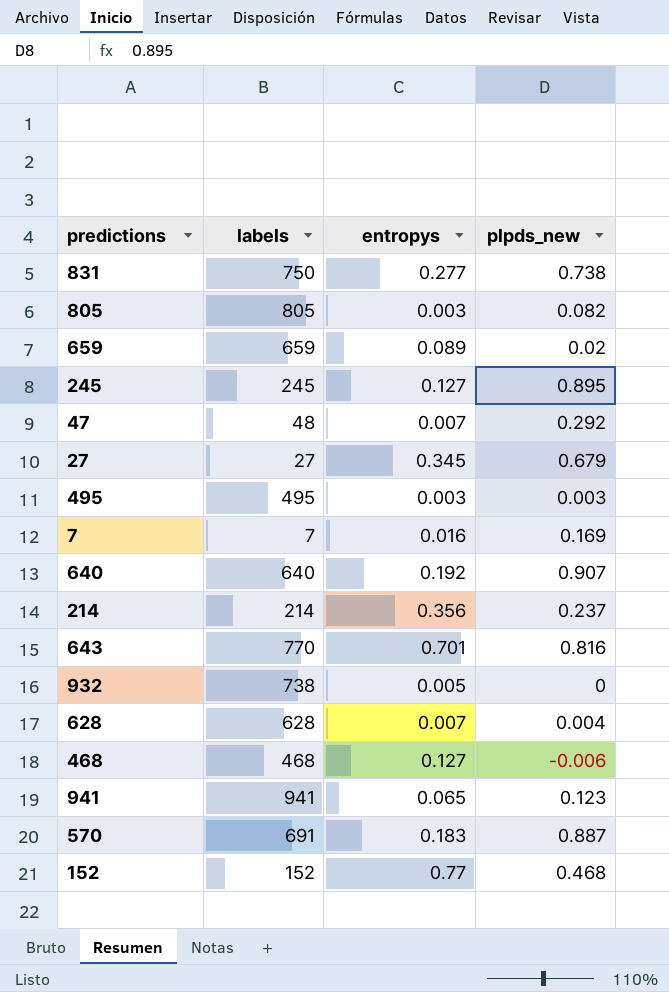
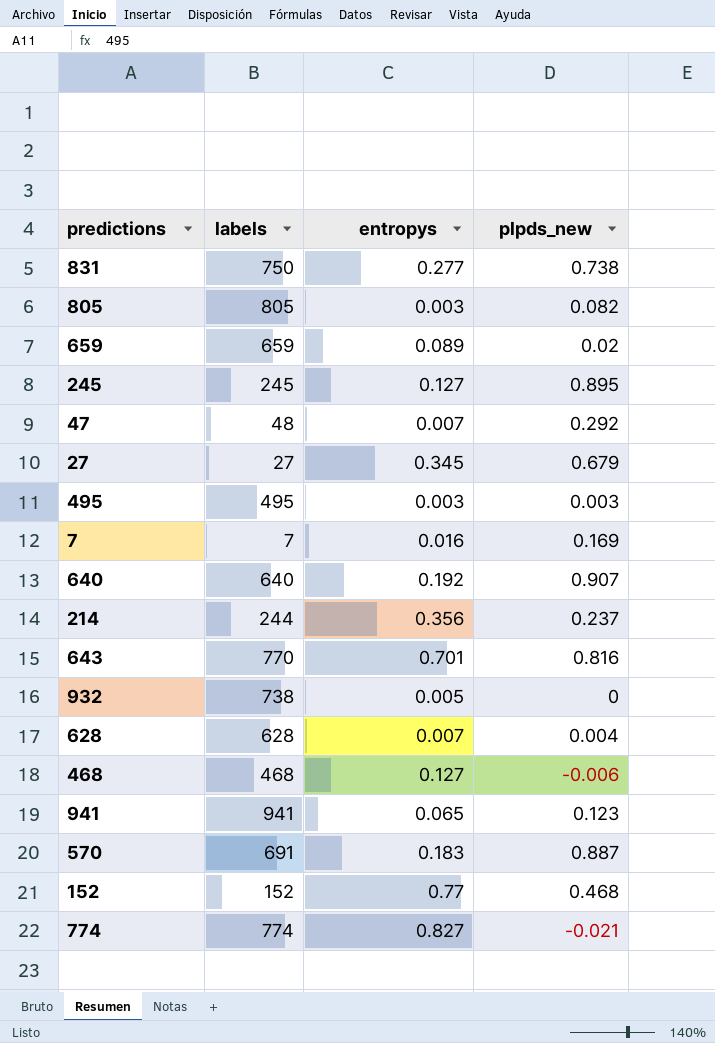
214 | labels: 214 -> 244
row 774: none -> 774 | 0.827 | -0.021

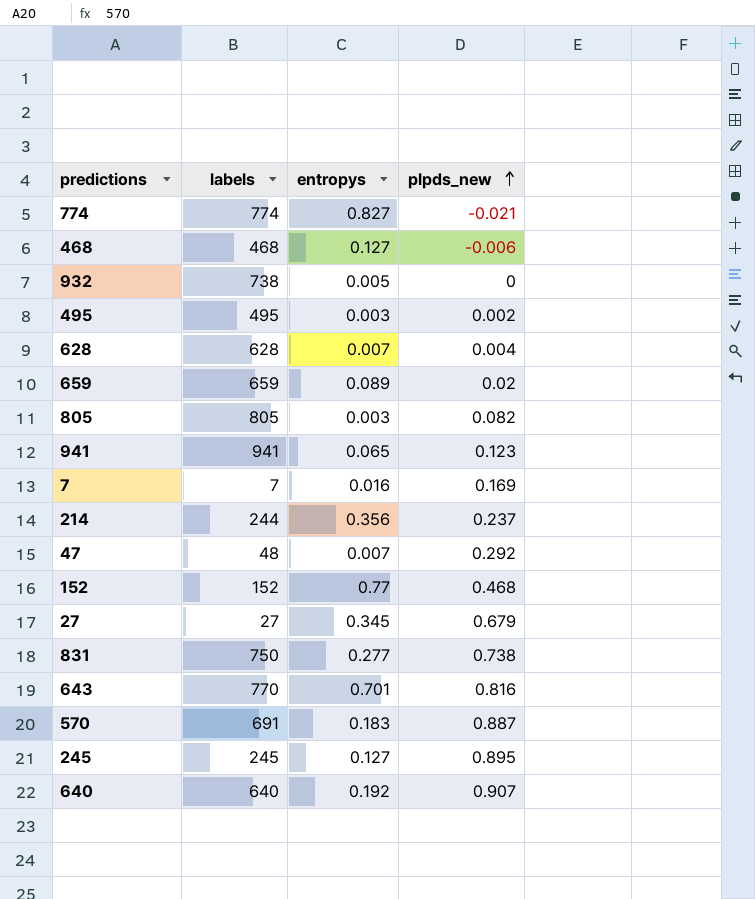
row order: none -> plpds_new ascending
495 | plpds_new: 0.003 -> 0.002

